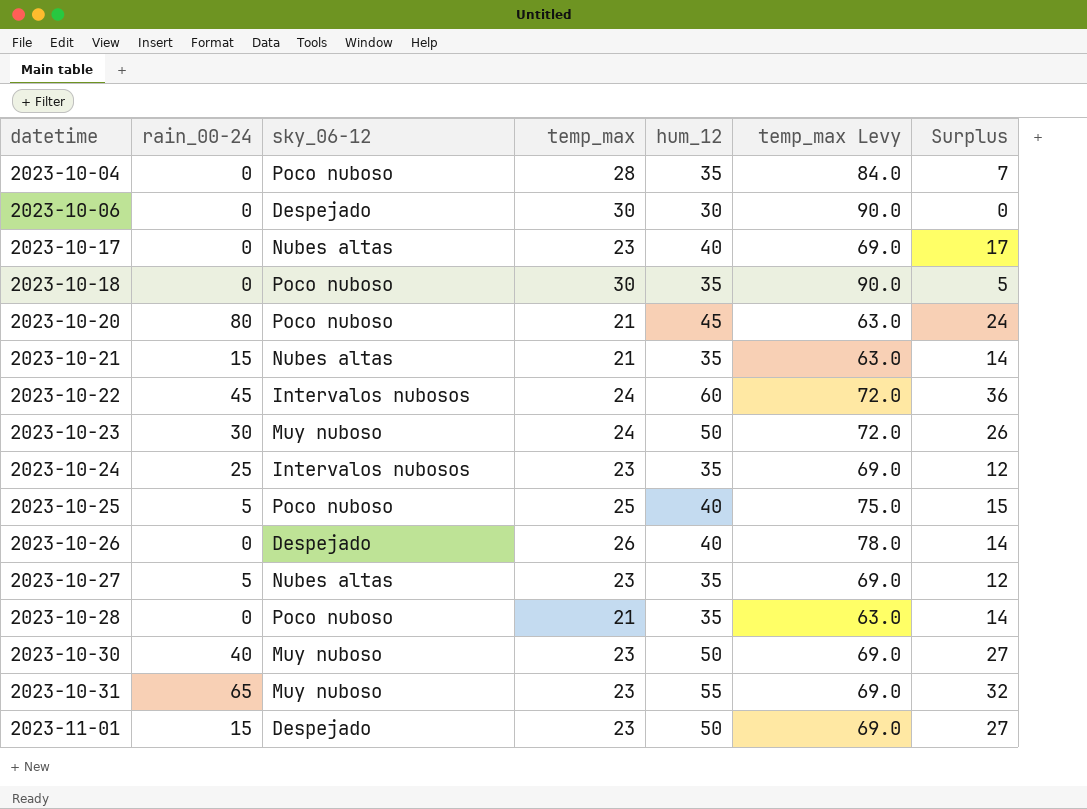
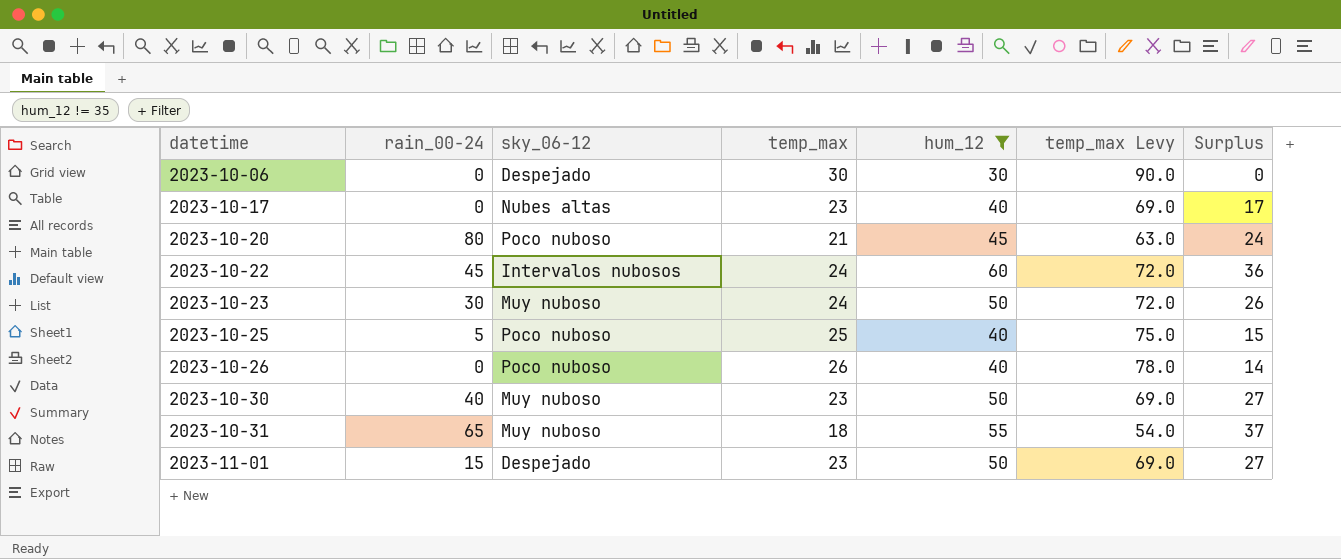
filter: none -> hum_12 != 35
2023-10-26 | sky_06-12: Despejado -> Poco nuboso
2023-10-31 | temp_max: 23 -> 18
2023-10-31 | temp_max Levy: 69.0 -> 54.0
2023-10-31 | Surplus: 32 -> 37

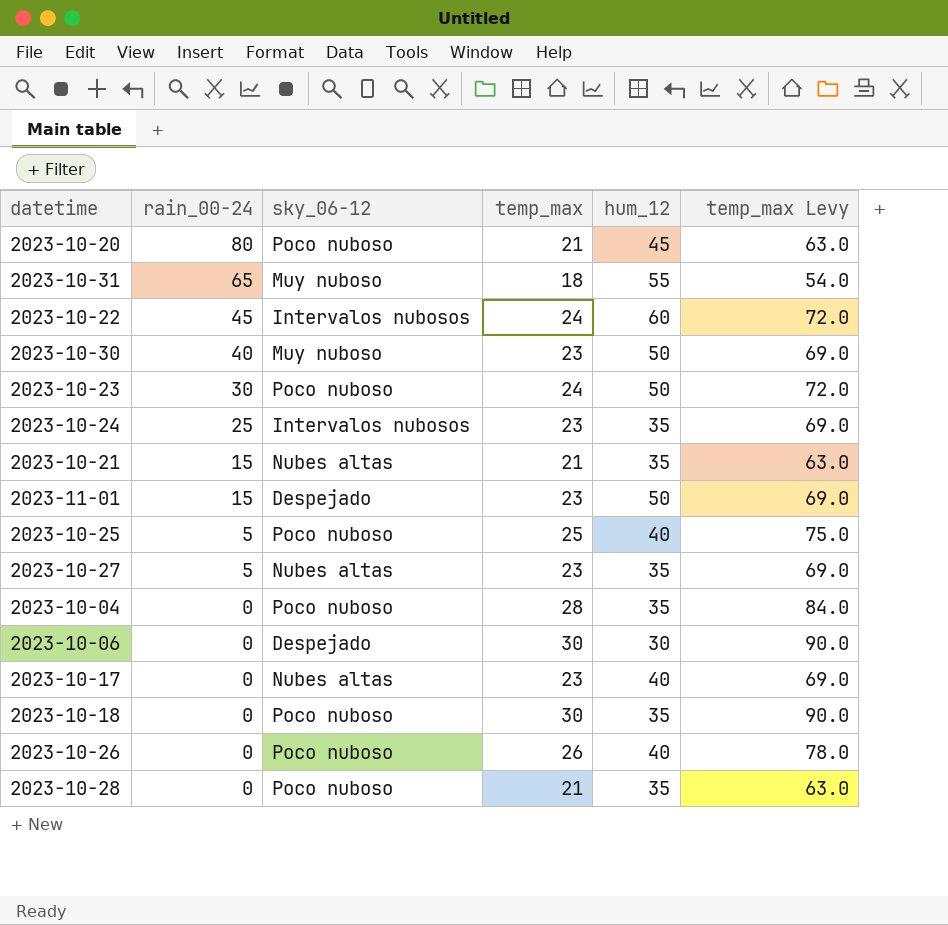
filter: hum_12 != 35 -> none
row order: datetime ascending -> rain_00-24 descending
column Surplus | formula: [hum_12] - [temp_max] -> none
2023-10-23 | sky_06-12: Muy nuboso -> Poco nuboso

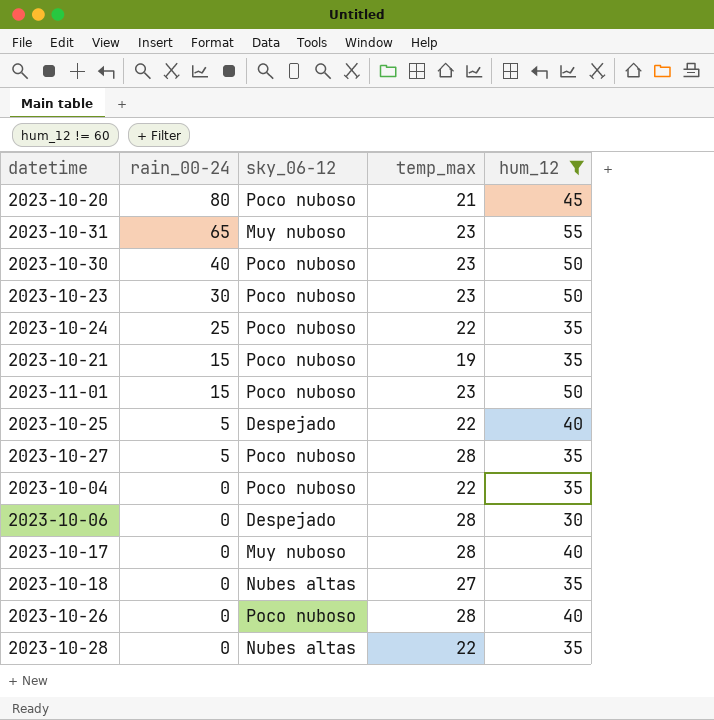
filter: none -> hum_12 != 60
column temp_max Levy | formula: [temp_max] * 3 -> none
2023-10-31 | temp_max: 18 -> 23
2023-10-30 | sky_06-12: Muy nuboso -> Poco nuboso
2023-10-23 | temp_max: 24 -> 23
2023-10-24 | sky_06-12: Intervalos nubosos -> Poco nuboso
2023-10-24 | temp_max: 23 -> 22
2023-10-21 | sky_06-12: Nubes altas -> Poco nuboso
2023-10-21 | temp_max: 21 -> 19
2023-11-01 | sky_06-12: Despejado -> Poco nuboso
2023-10-25 | sky_06-12: Poco nuboso -> Despejado
2023-10-25 | temp_max: 25 -> 22
2023-10-27 | sky_06-12: Nubes altas -> Poco nuboso
2023-10-27 | temp_max: 23 -> 28
2023-10-04 | temp_max: 28 -> 22
2023-10-06 | temp_max: 30 -> 28
2023-10-17 | sky_06-12: Nubes altas -> Muy nuboso
2023-10-17 | temp_max: 23 -> 28
2023-10-18 | sky_06-12: Poco nuboso -> Nubes altas
2023-10-18 | temp_max: 30 -> 27
2023-10-26 | temp_max: 26 -> 28
2023-10-28 | sky_06-12: Poco nuboso -> Nubes altas
2023-10-28 | temp_max: 21 -> 22

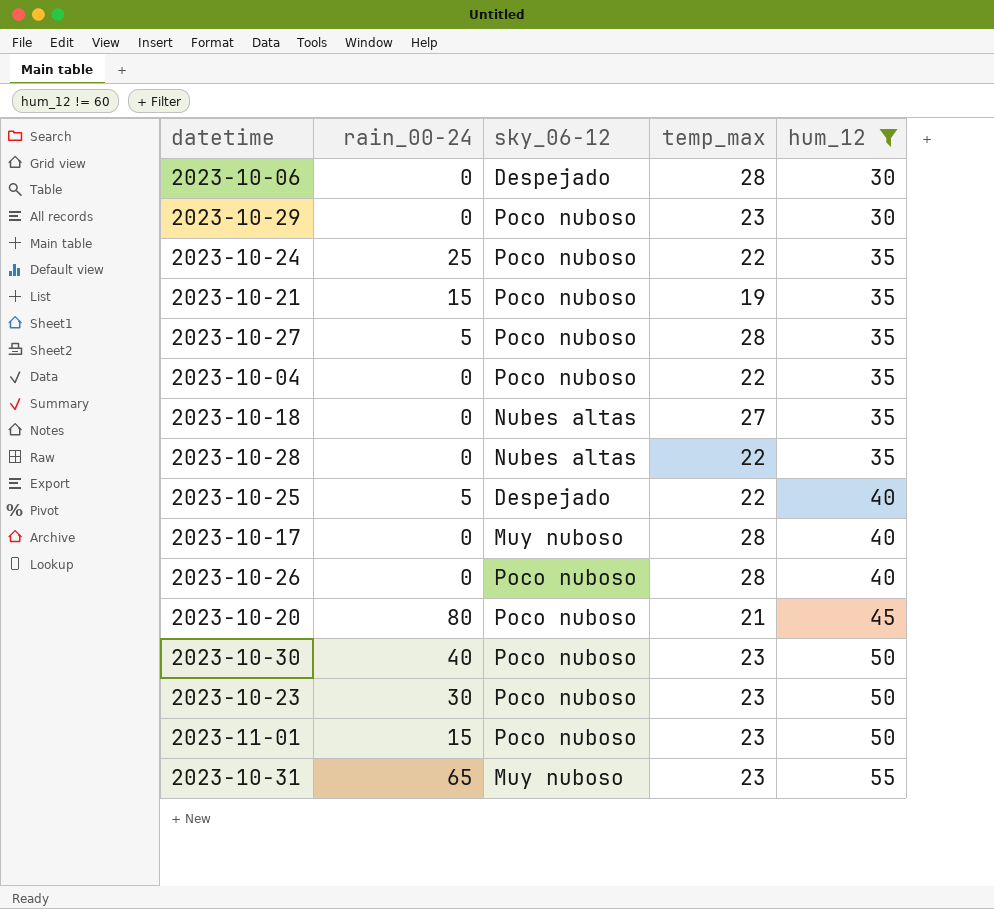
row order: rain_00-24 descending -> hum_12 ascending
row 2023-10-29: none -> 0 | Poco nuboso | 23 | 30

